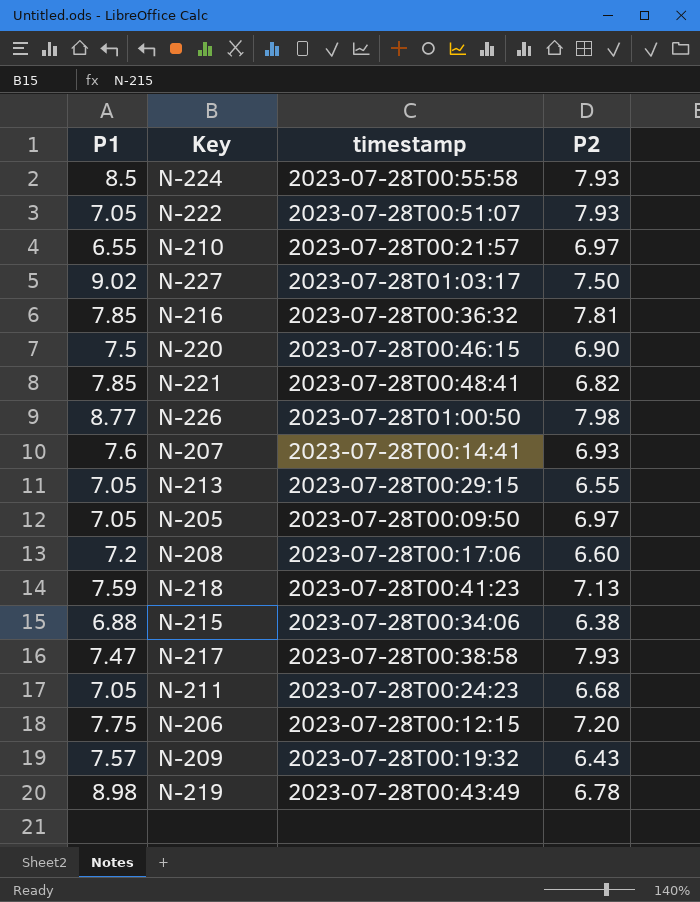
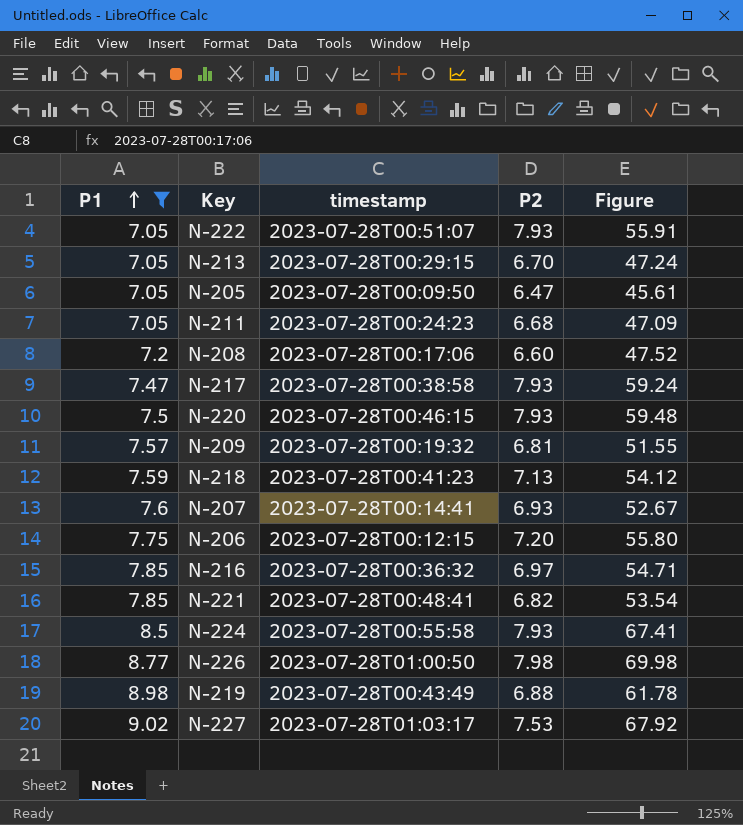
filter: none -> P1 >= 7.05
row order: none -> P1 ascending
column Figure | formula: none -> [P1] * [P2]
N-213 | P2: 6.55 -> 6.70
N-205 | P2: 6.97 -> 6.47
N-220 | P2: 6.90 -> 7.93
N-209 | P2: 6.43 -> 6.81
N-216 | P2: 7.81 -> 6.97
N-219 | P2: 6.78 -> 6.88
N-227 | P2: 7.50 -> 7.53

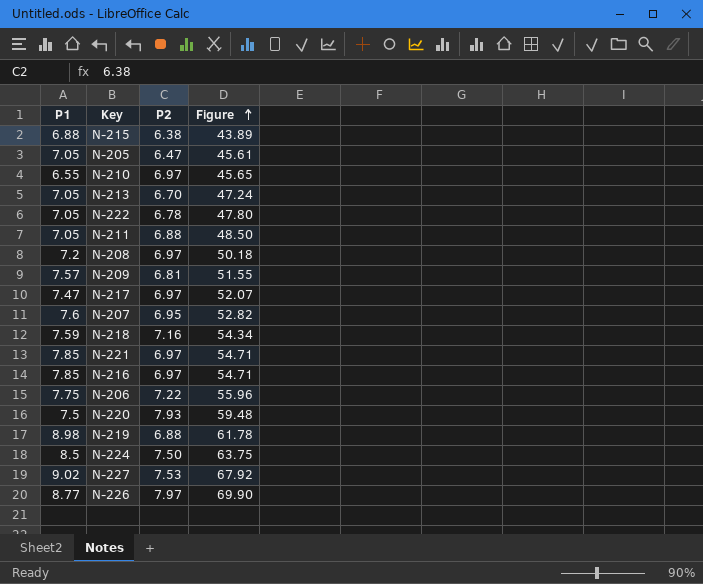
filter: P1 >= 7.05 -> none
row order: P1 ascending -> Figure ascending
column timestamp | position: 3 -> none
N-222 | P2: 7.93 -> 6.78
N-222 | Figure: 55.91 -> 47.80
N-211 | P2: 6.68 -> 6.88
N-211 | Figure: 47.09 -> 48.50
N-208 | P2: 6.60 -> 6.97
N-208 | Figure: 47.52 -> 50.18
N-217 | P2: 7.93 -> 6.97
N-217 | Figure: 59.24 -> 52.07
N-207 | P2: 6.93 -> 6.95
N-207 | Figure: 52.67 -> 52.82
N-218 | P2: 7.13 -> 7.16
N-218 | Figure: 54.12 -> 54.34
N-221 | P2: 6.82 -> 6.97
N-221 | Figure: 53.54 -> 54.71
N-206 | P2: 7.20 -> 7.22
N-206 | Figure: 55.80 -> 55.96
N-224 | P2: 7.93 -> 7.50
N-224 | Figure: 67.41 -> 63.75
N-226 | P2: 7.98 -> 7.97
N-226 | Figure: 69.98 -> 69.90

